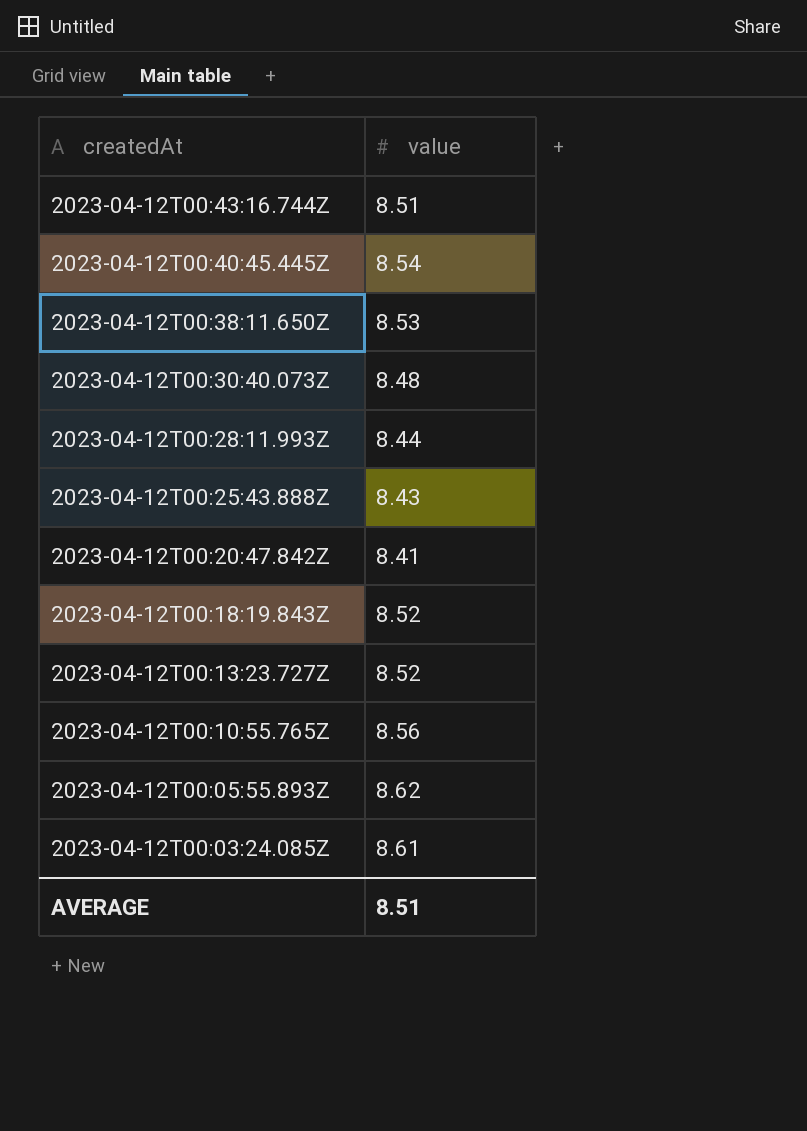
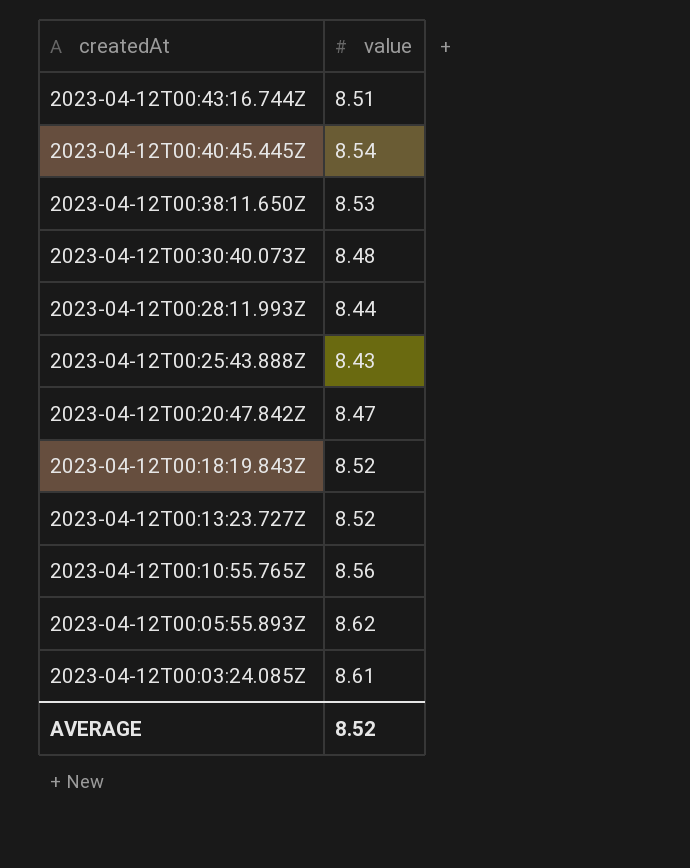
2023-04-12T00:20:47.842Z | value: 8.41 -> 8.47
AVERAGE | value: 8.51 -> 8.52

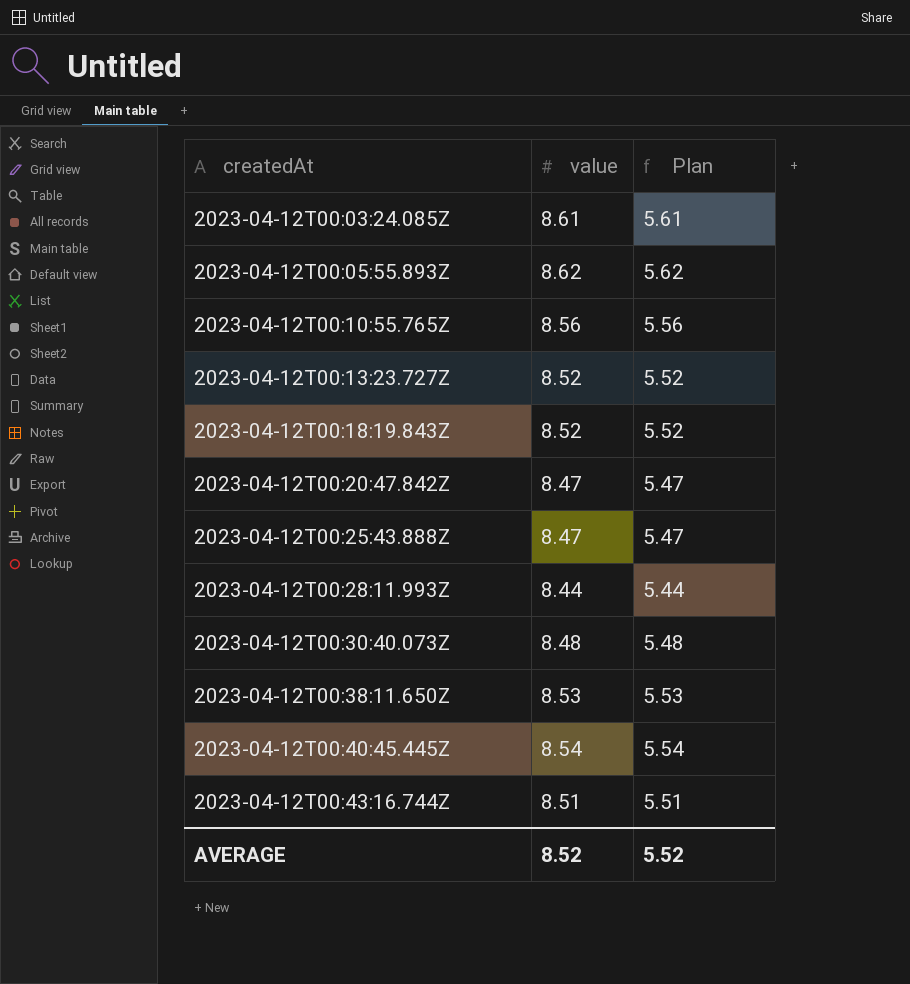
row order: createdAt descending -> createdAt ascending
column Plan | formula: none -> [value] - 3
2023-04-12T00:25:43.888Z | value: 8.43 -> 8.47

